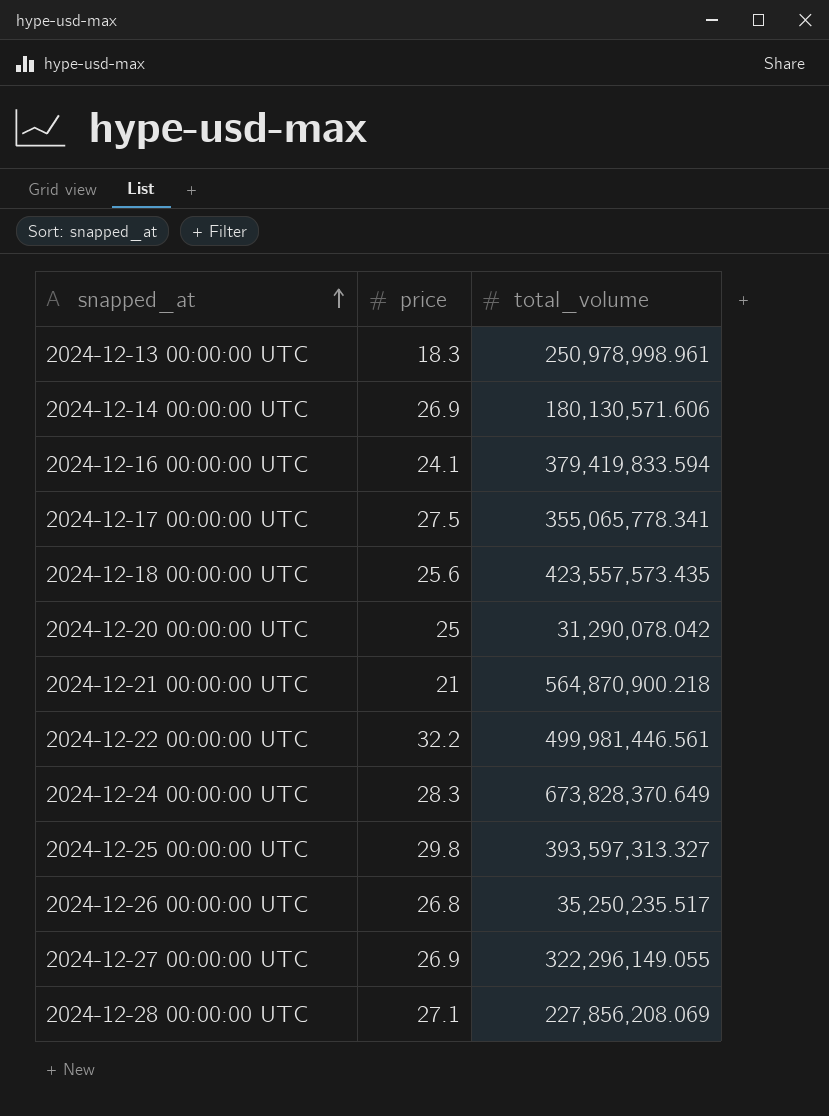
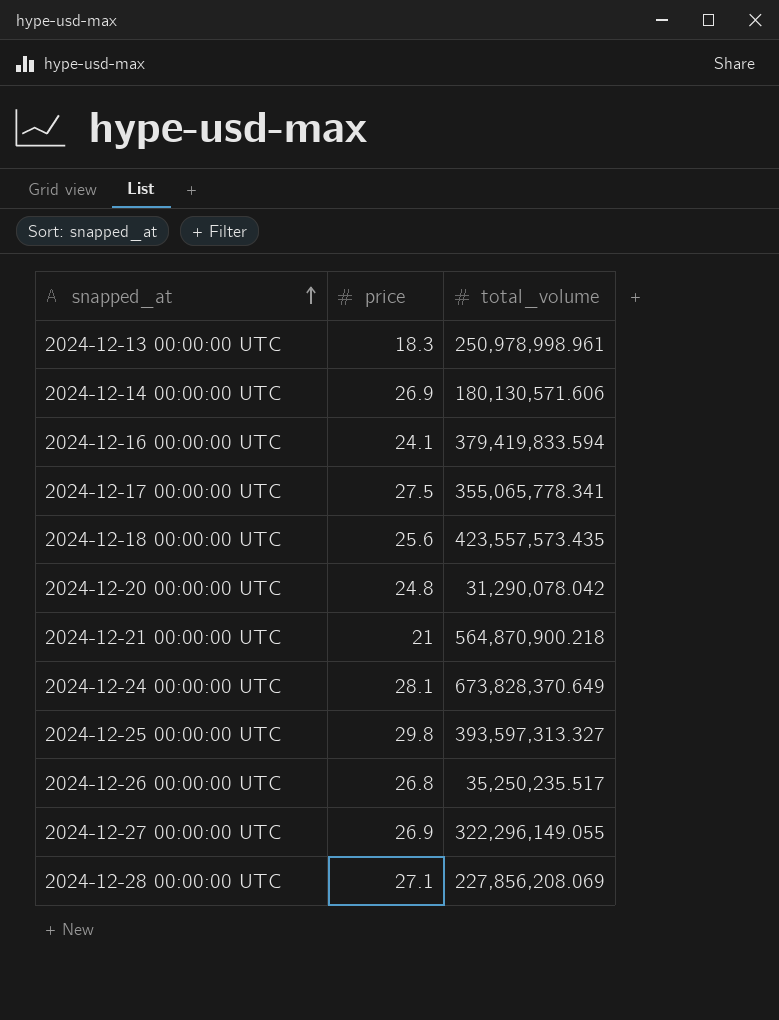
row 2024-12-22 00:00:00 UTC: 32.2 | 499,981,446.561 -> none
2024-12-20 00:00:00 UTC | price: 25 -> 24.8
2024-12-24 00:00:00 UTC | price: 28.3 -> 28.1

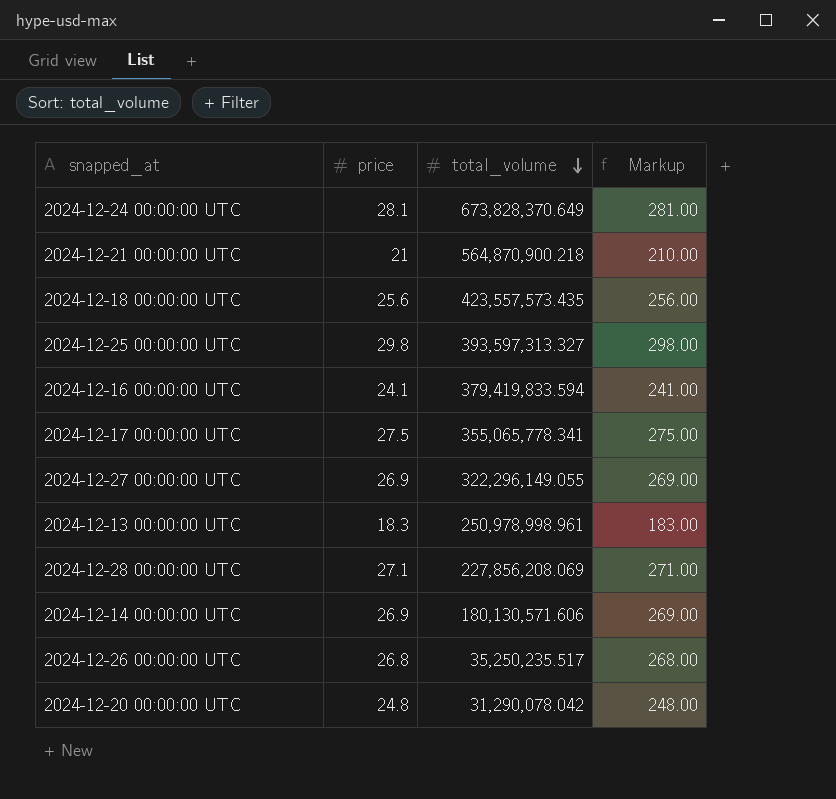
row order: snapped_at ascending -> total_volume descending
column Markup | formula: none -> [price] * 10

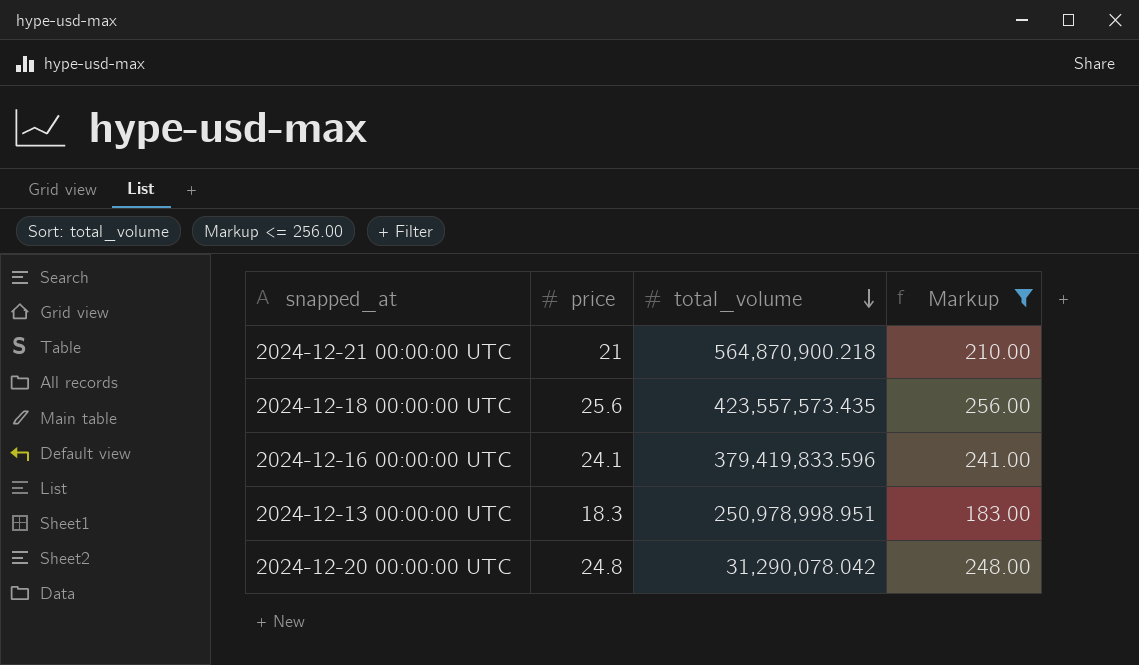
filter: none -> Markup <= 256.00
2024-12-16 00:00:00 UTC | total_volume: 379,419,833.594 -> 379,419,833.596
2024-12-13 00:00:00 UTC | total_volume: 250,978,998.961 -> 250,978,998.951

